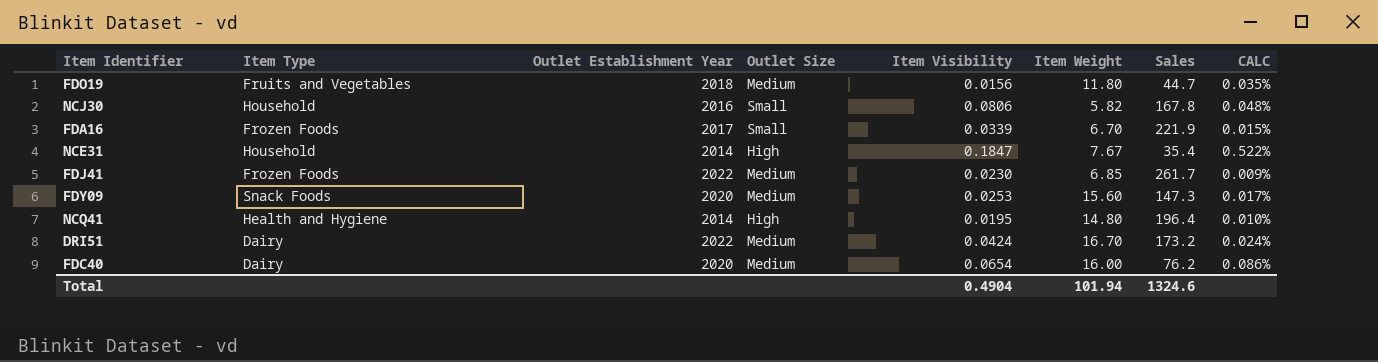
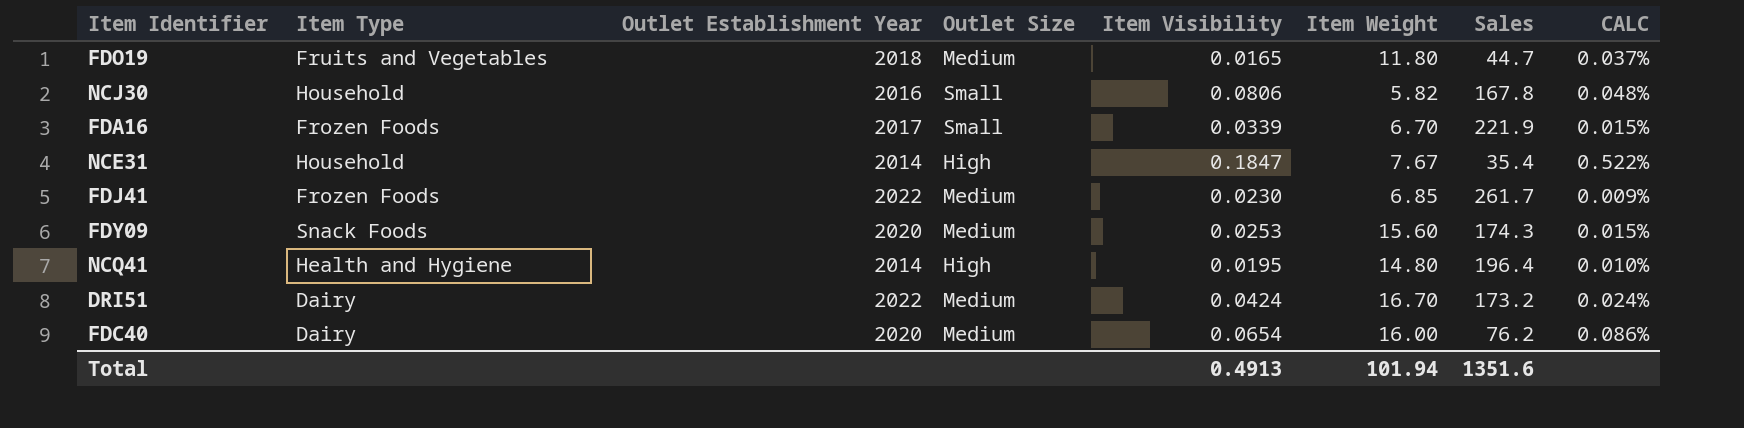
FDO19 | Item Visibility: 0.0156 -> 0.0165
FDO19 | CALC: 0.035% -> 0.037%
FDY09 | Sales: 147.3 -> 174.3
FDY09 | CALC: 0.017% -> 0.015%
Total | Item Visibility: 0.4904 -> 0.4913
Total | Sales: 1324.6 -> 1351.6

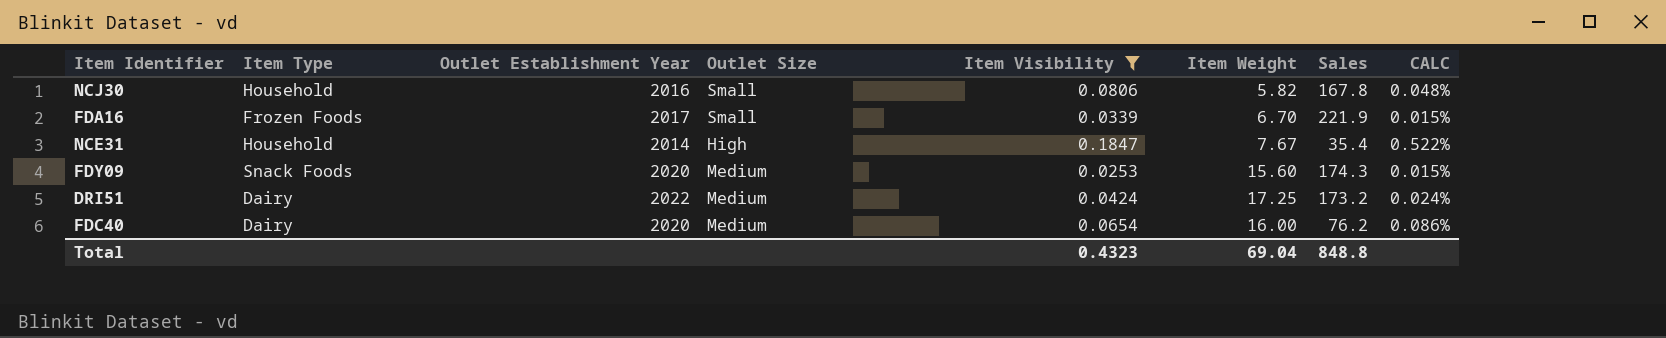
filter: none -> Item Visibility >= 0.0253
DRI51 | Item Weight: 16.70 -> 17.25
Total | Item Visibility: 0.4913 -> 0.4323
Total | Item Weight: 101.94 -> 69.04
Total | Sales: 1351.6 -> 848.8

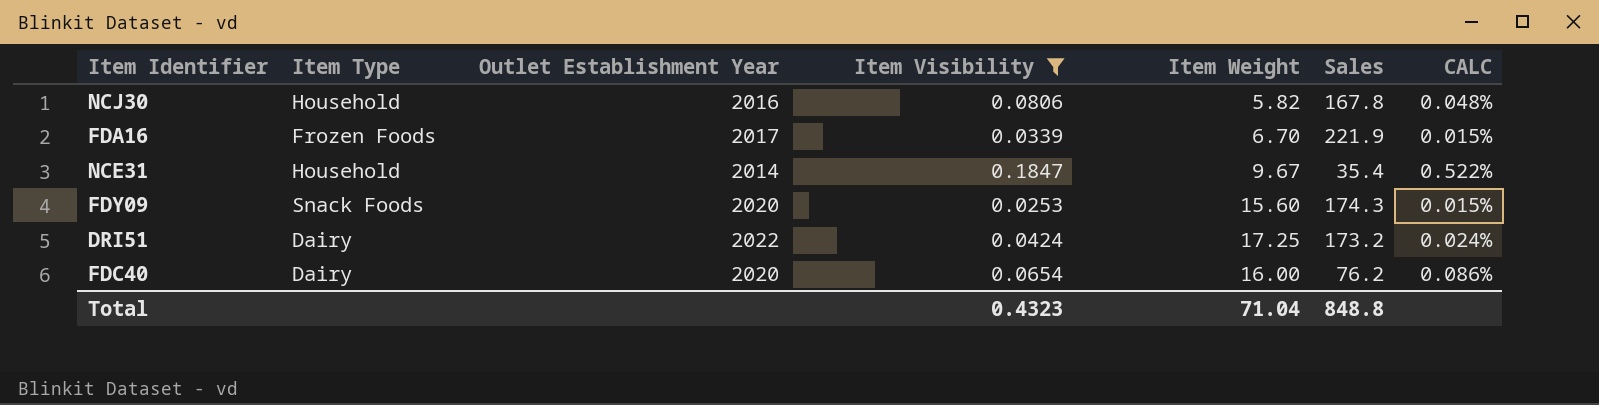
column Outlet Size | position: 4 -> none
NCE31 | Item Weight: 7.67 -> 9.67
Total | Item Weight: 69.04 -> 71.04

